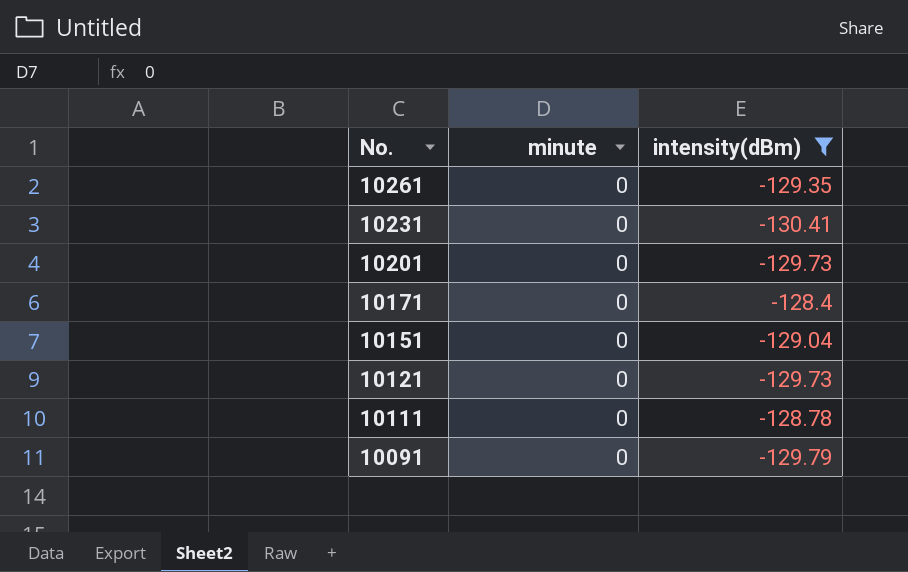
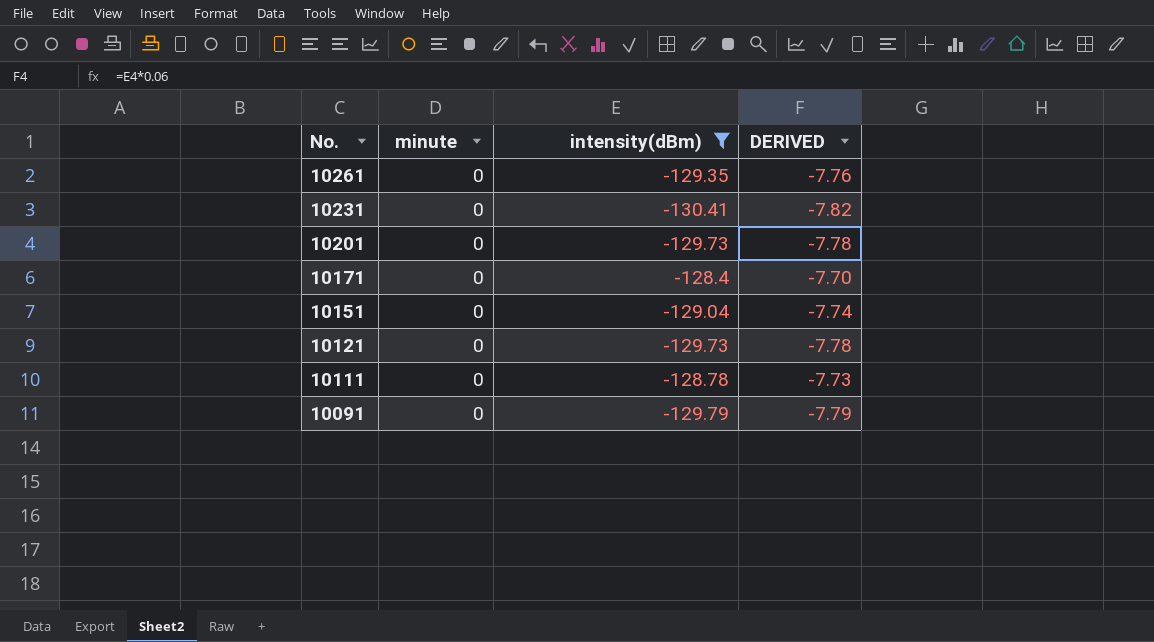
column DERIVED | formula: none -> [intensity(dBm)] * 0.06

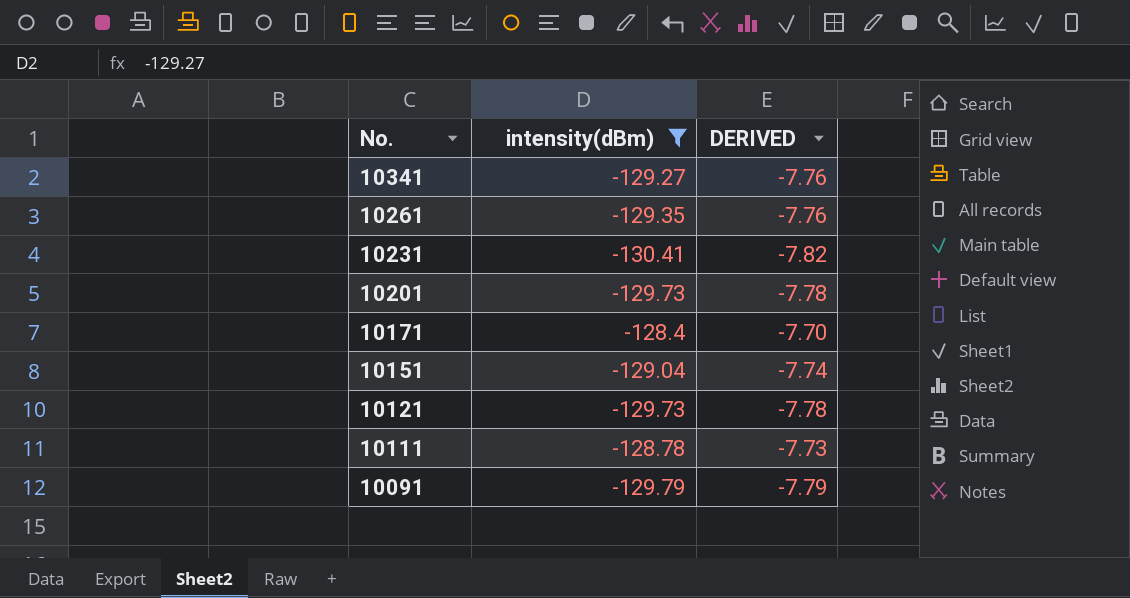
column minute | position: 2 -> none
row 10341: none -> -129.27 | -7.76

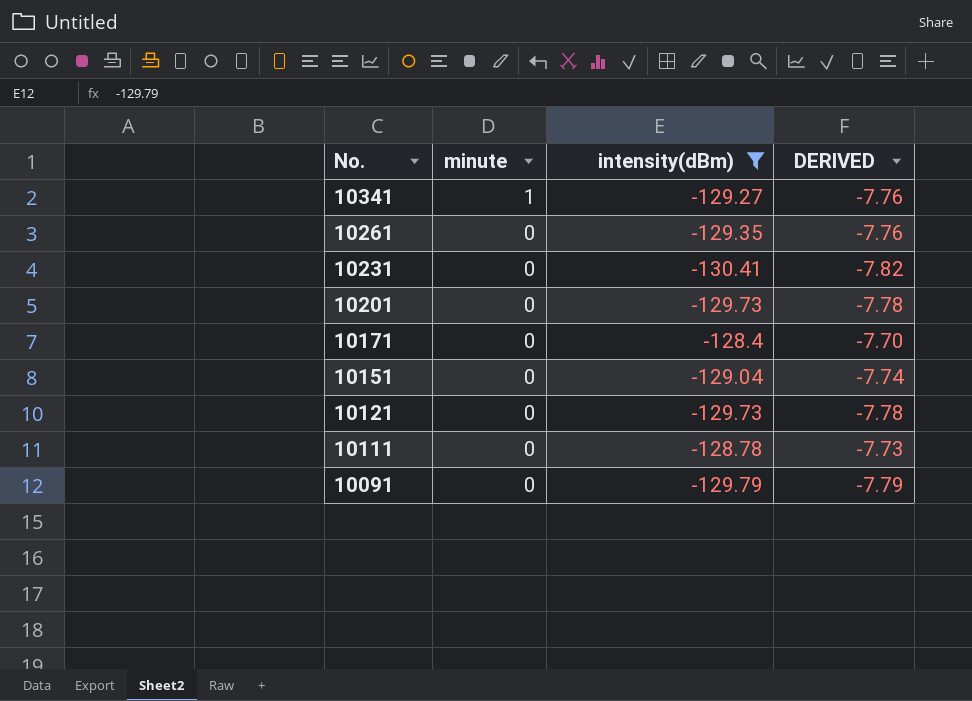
column minute | position: none -> 2

